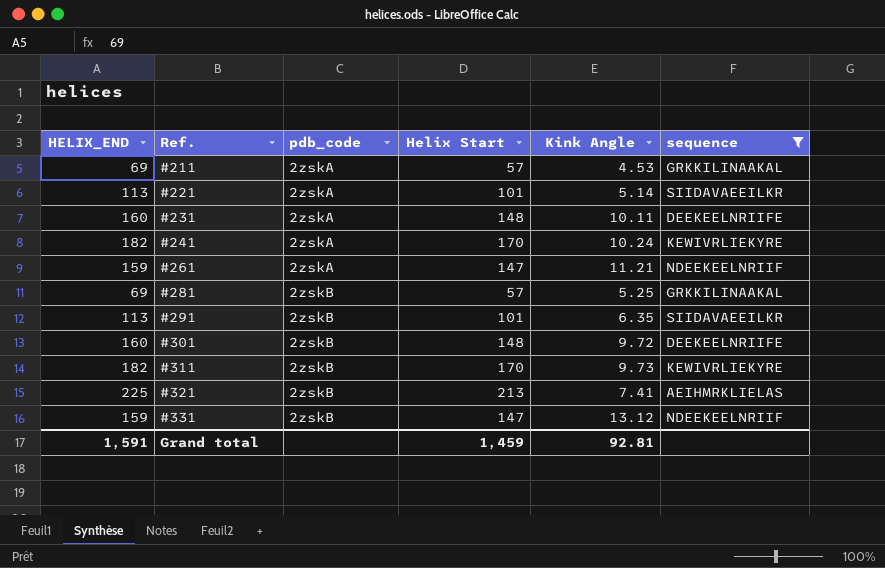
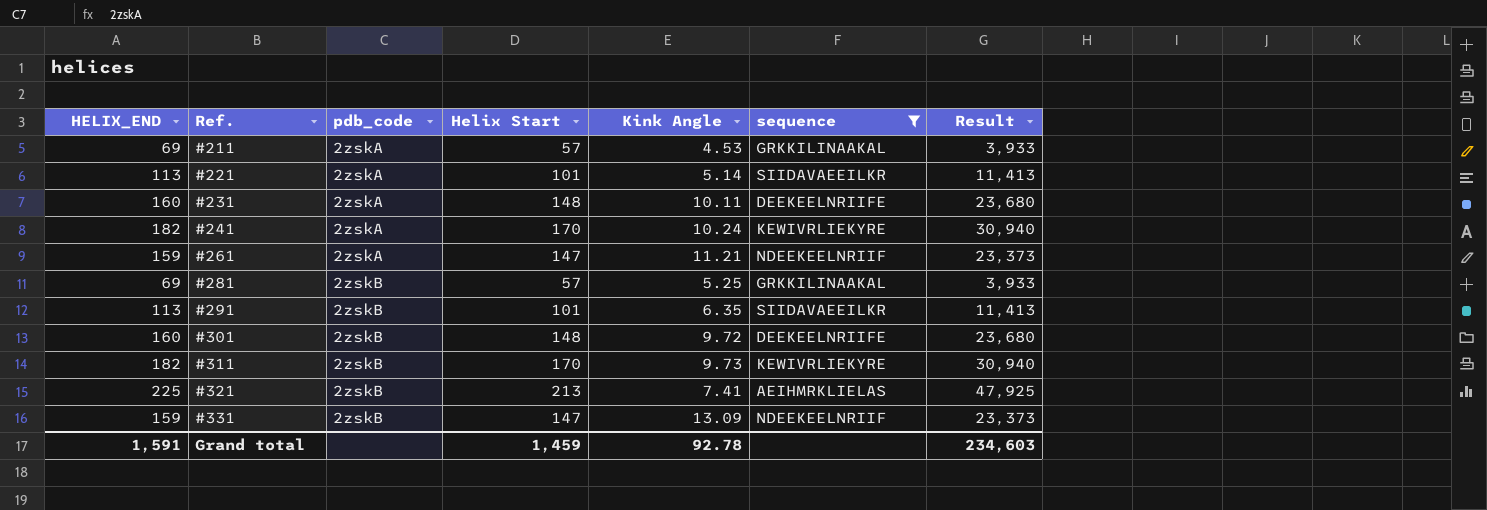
column Result | formula: none -> [HELIX_END] * [Helix Start]
#331 | Kink Angle: 13.12 -> 13.09
Grand total | Kink Angle: 92.81 -> 92.78

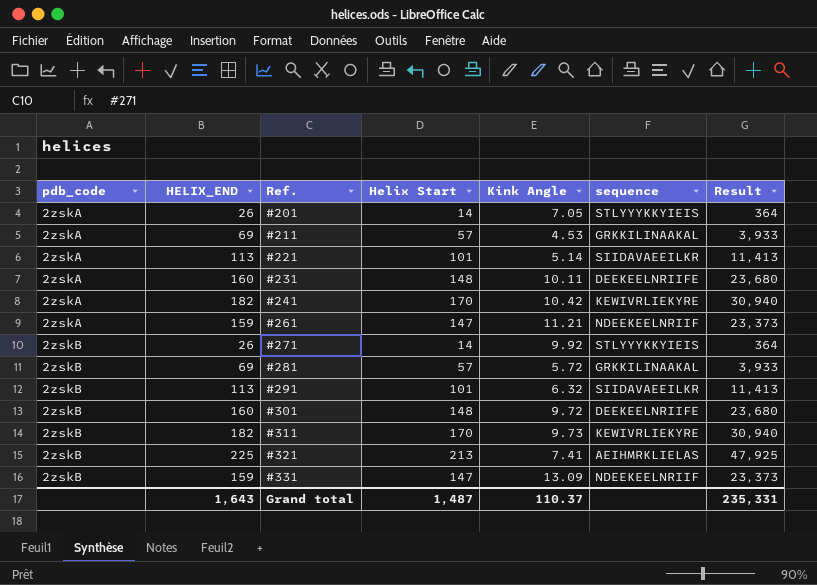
filter: sequence != STLYYYKKYIEIS -> none
column pdb_code | position: 3 -> 1
#241 | Kink Angle: 10.24 -> 10.42
#281 | Kink Angle: 5.25 -> 5.72
#291 | Kink Angle: 6.35 -> 6.32
Grand total | HELIX_END: 1,591 -> 1,643
Grand total | Helix Start: 1,459 -> 1,487
Grand total | Kink Angle: 92.78 -> 110.37
Grand total | Result: 234,603 -> 235,331

